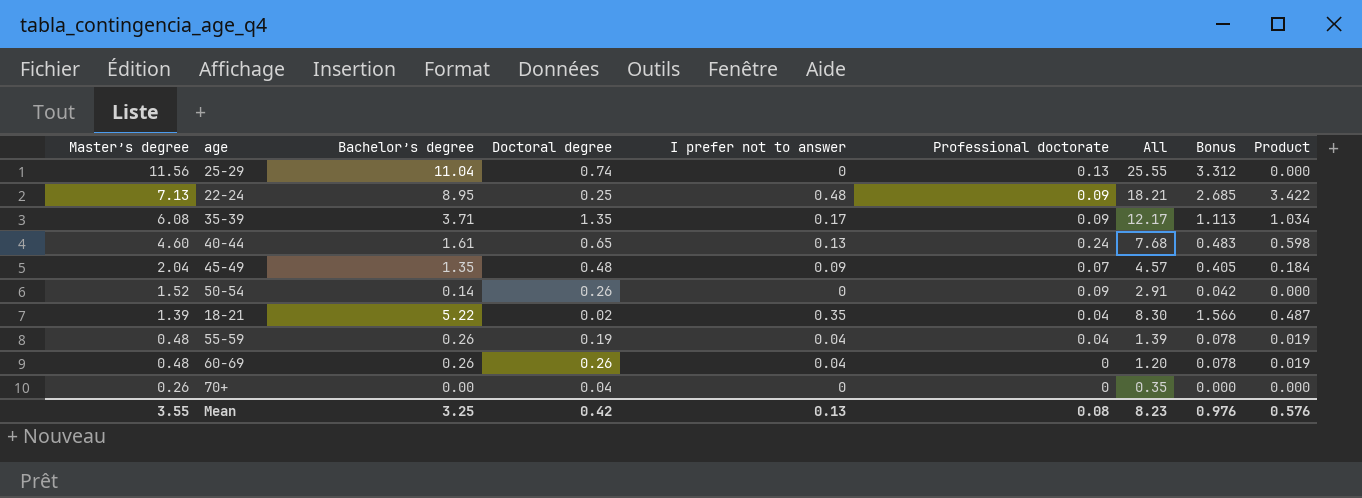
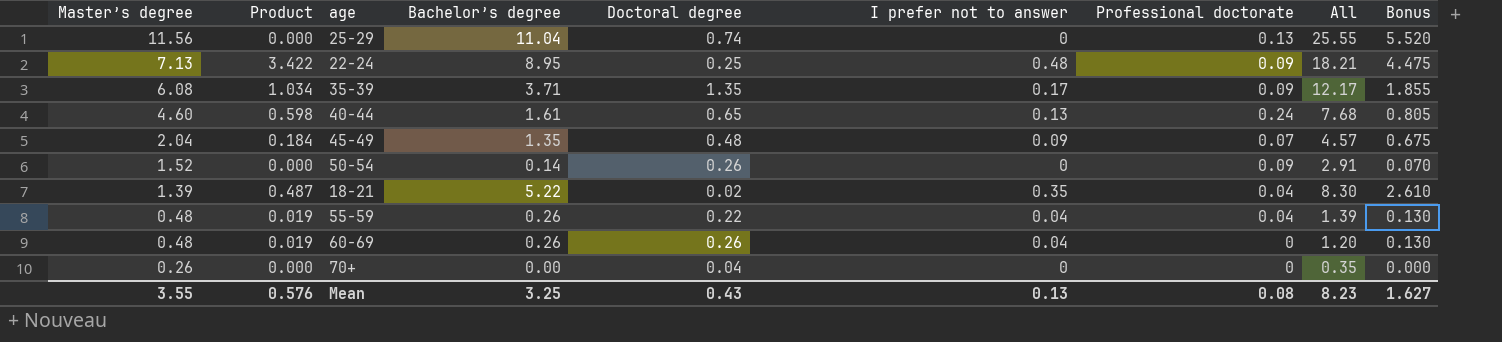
column Product | position: 9 -> 2
column Bonus | formula: [Bachelor’s degree] * 0.3 -> [Bachelor’s degree] * 0.5
55-59 | Doctoral degree: 0.19 -> 0.22
Mean | Doctoral degree: 0.42 -> 0.43
Mean | Bonus: 0.976 -> 1.627

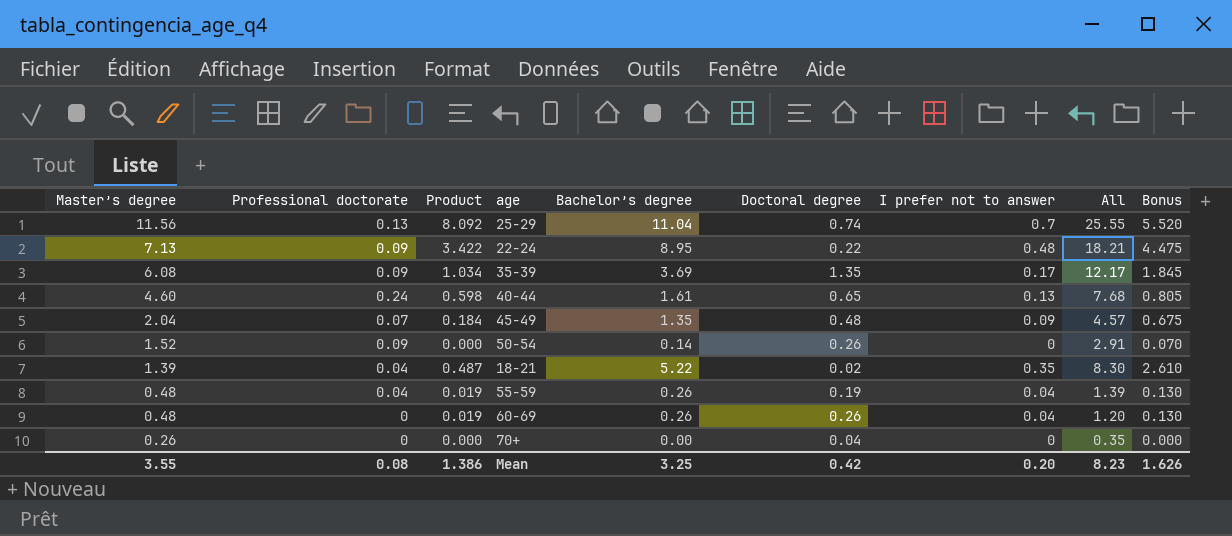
column Professional doctorate | position: 7 -> 2
25-29 | Product: 0.000 -> 8.092
25-29 | I prefer not to answer: 0 -> 0.7
22-24 | Doctoral degree: 0.25 -> 0.22
35-39 | Bachelor’s degree: 3.71 -> 3.69
35-39 | Bonus: 1.855 -> 1.845
55-59 | Doctoral degree: 0.22 -> 0.19
Mean | Product: 0.576 -> 1.386
Mean | Doctoral degree: 0.43 -> 0.42
Mean | I prefer not to answer: 0.13 -> 0.20
Mean | Bonus: 1.627 -> 1.626

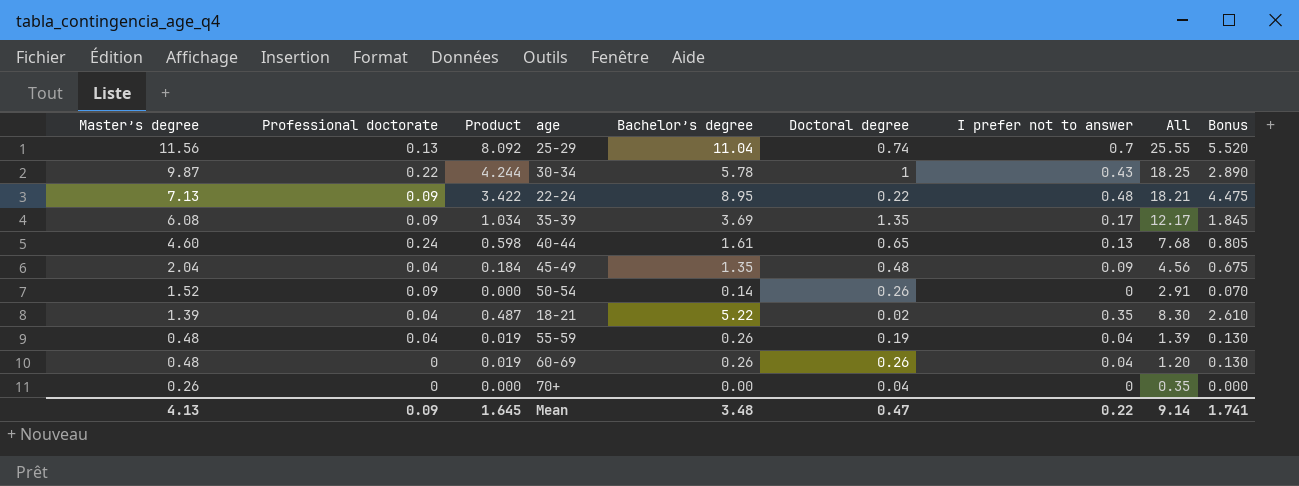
row 30-34: none -> 9.87 | 0.22 | 4.244 | 5.78 | 1 | 0.43 | 18.25 | 2.890
45-49 | Professional doctorate: 0.07 -> 0.04
45-49 | All: 4.57 -> 4.56
Mean | Master’s degree: 3.55 -> 4.13
Mean | Professional doctorate: 0.08 -> 0.09
Mean | Product: 1.386 -> 1.645
Mean | Bachelor’s degree: 3.25 -> 3.48
Mean | Doctoral degree: 0.42 -> 0.47
Mean | I prefer not to answer: 0.20 -> 0.22
Mean | All: 8.23 -> 9.14
Mean | Bonus: 1.626 -> 1.741

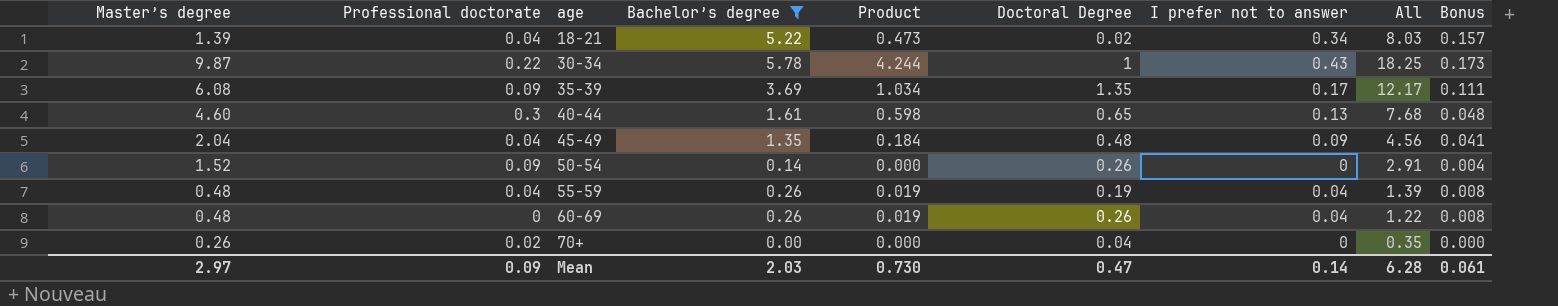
filter: none -> Bachelor’s degree <= 5.78
row order: Master’s degree descending -> age ascending
column Product | position: 3 -> 5
column name: Doctoral degree -> Doctoral Degree
column Bonus | formula: [Bachelor’s degree] * 0.5 -> [Bachelor’s degree] * 0.03
18-21 | Product: 0.487 -> 0.473
18-21 | I prefer not to answer: 0.35 -> 0.34
18-21 | All: 8.30 -> 8.03
40-44 | Professional doctorate: 0.24 -> 0.3
60-69 | All: 1.20 -> 1.22
70+ | Professional doctorate: 0 -> 0.02
Mean | Master’s degree: 4.13 -> 2.97
Mean | Bachelor’s degree: 3.48 -> 2.03
Mean | Product: 1.645 -> 0.730
Mean | I prefer not to answer: 0.22 -> 0.14
Mean | All: 9.14 -> 6.28
Mean | Bonus: 1.741 -> 0.061

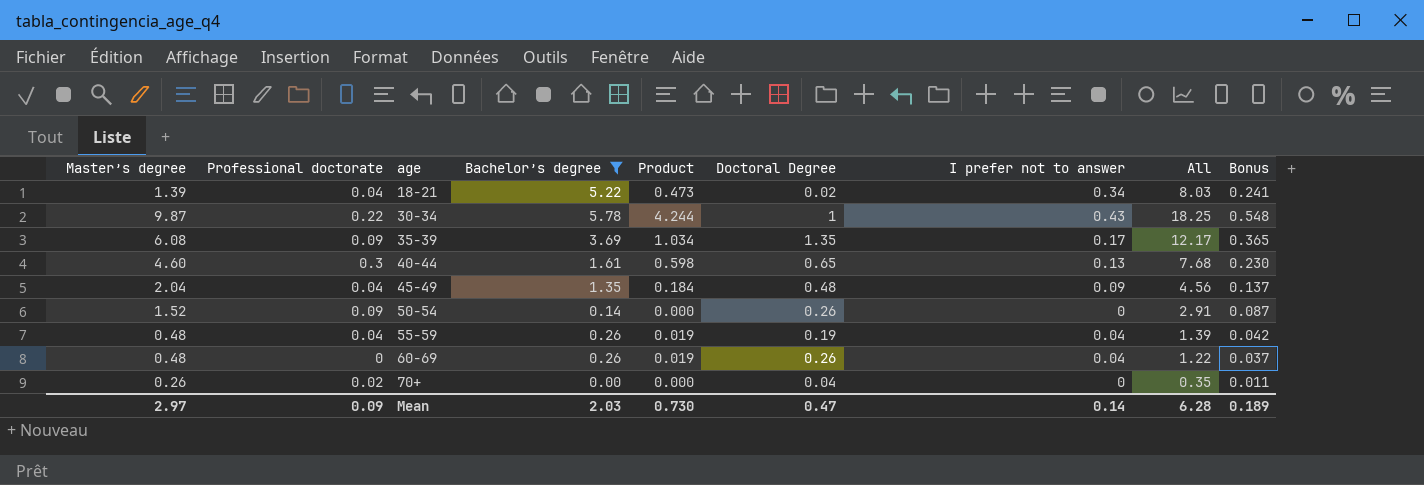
column Bonus | formula: [Bachelor’s degree] * 0.03 -> [All] * 0.03
Mean | Bonus: 0.061 -> 0.189

